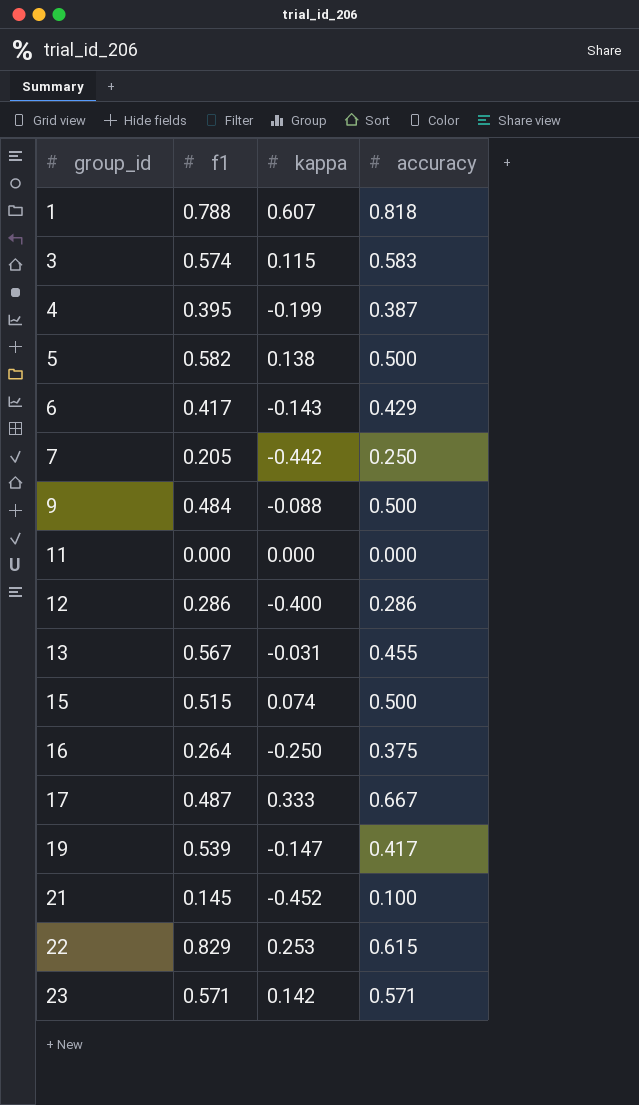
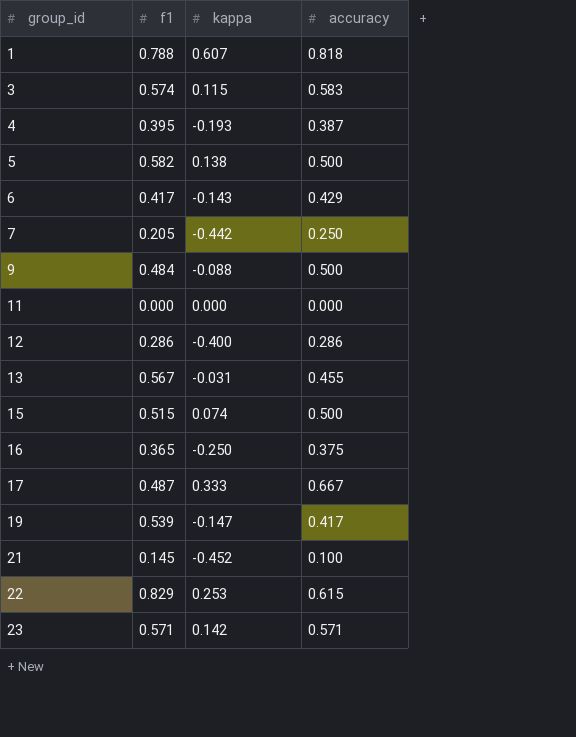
4 | kappa: -0.199 -> -0.193
16 | f1: 0.264 -> 0.365

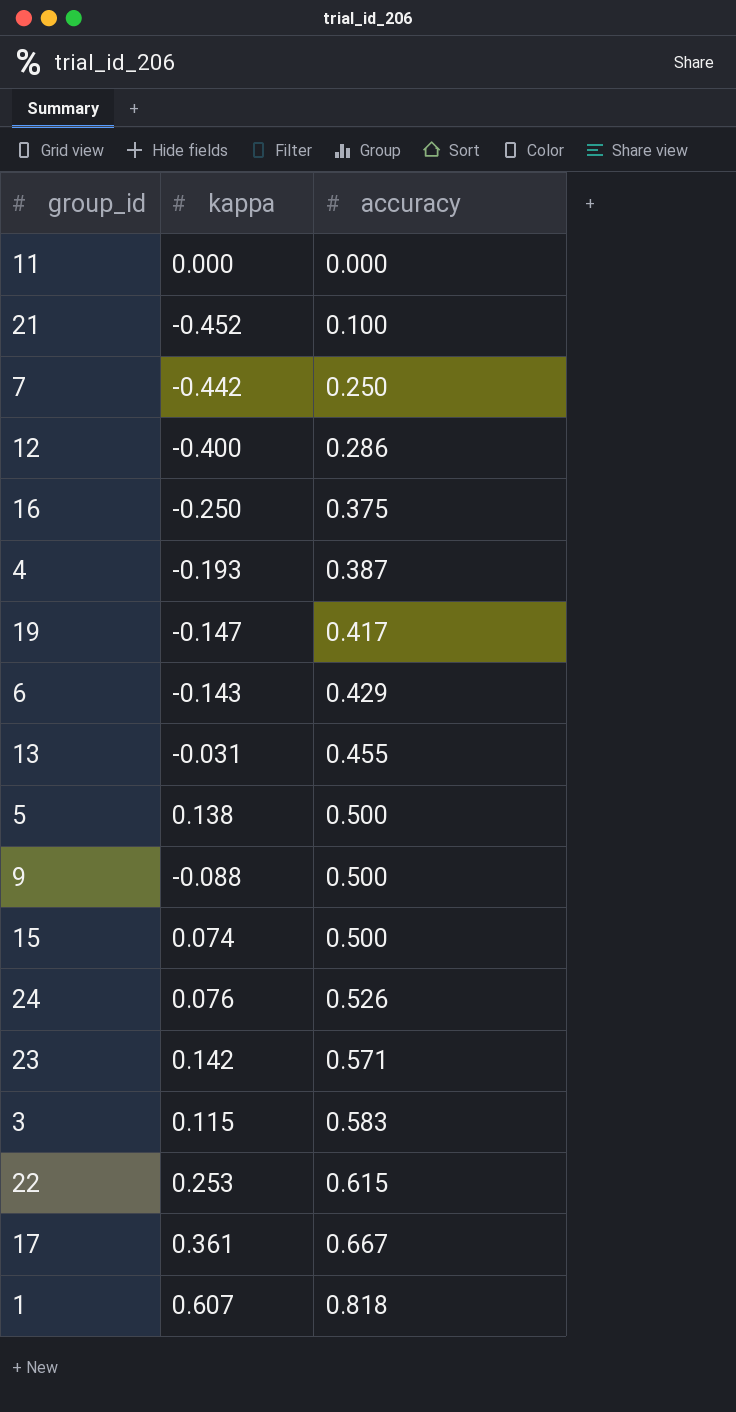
row order: group_id ascending -> accuracy ascending
column f1 | position: 2 -> none
row 24: none -> 0.076 | 0.526
17 | kappa: 0.333 -> 0.361

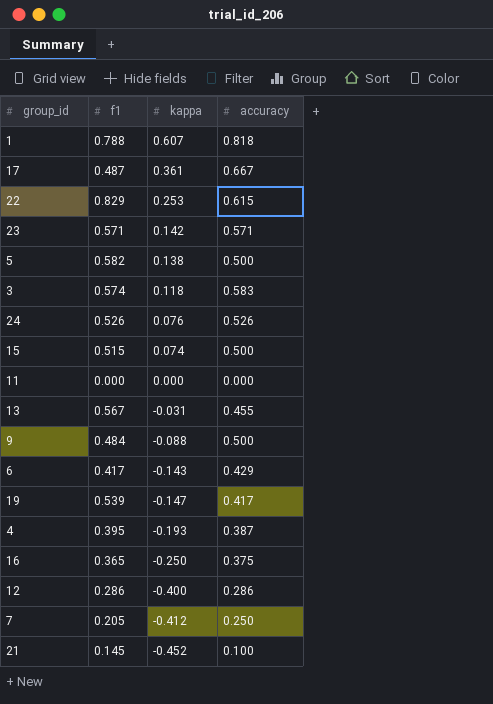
row order: accuracy ascending -> kappa descending
column f1 | position: none -> 2
3 | kappa: 0.115 -> 0.118
7 | kappa: -0.442 -> -0.412

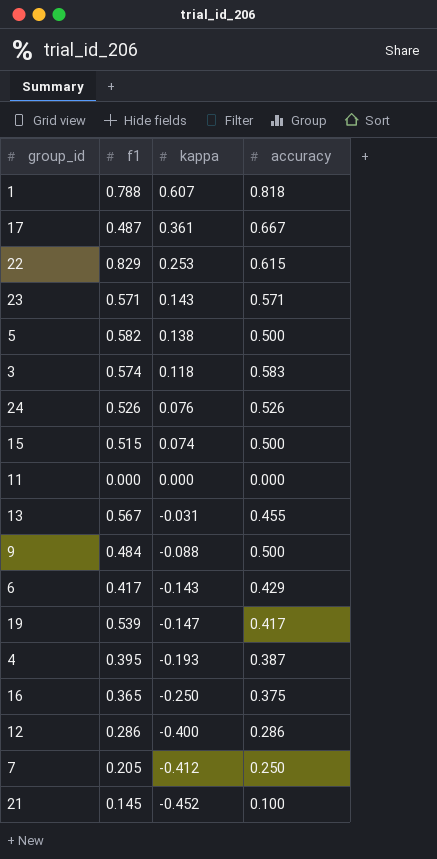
23 | kappa: 0.142 -> 0.143

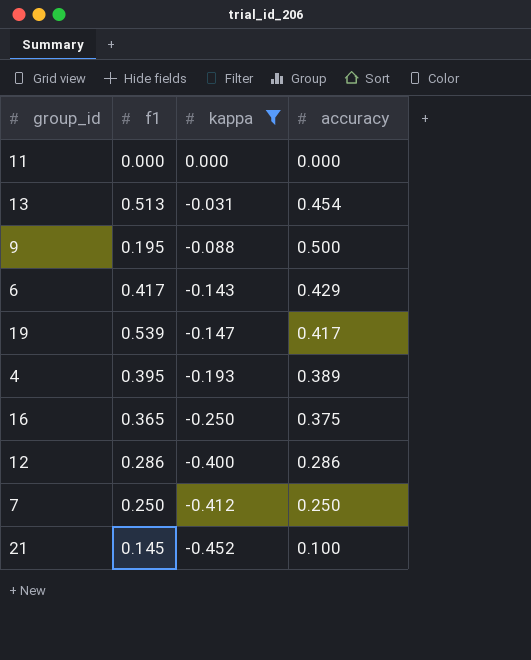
filter: none -> kappa <= 0.000
13 | f1: 0.567 -> 0.513
13 | accuracy: 0.455 -> 0.454
9 | f1: 0.484 -> 0.195
4 | accuracy: 0.387 -> 0.389
7 | f1: 0.205 -> 0.250

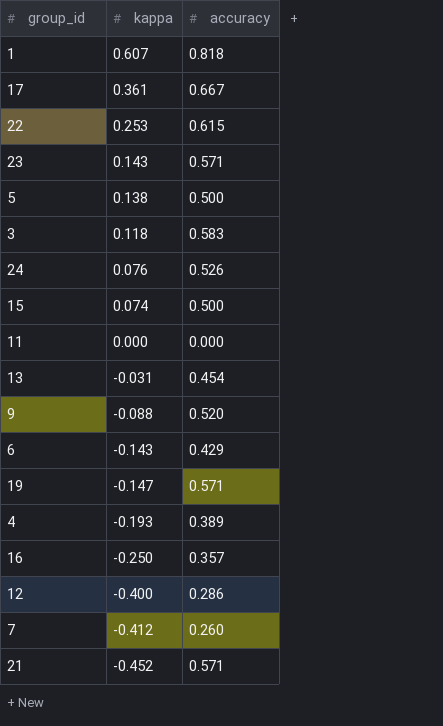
filter: kappa <= 0.000 -> none
column f1 | position: 2 -> none
9 | accuracy: 0.500 -> 0.520
19 | accuracy: 0.417 -> 0.571
16 | accuracy: 0.375 -> 0.357
7 | accuracy: 0.250 -> 0.260
21 | accuracy: 0.100 -> 0.571

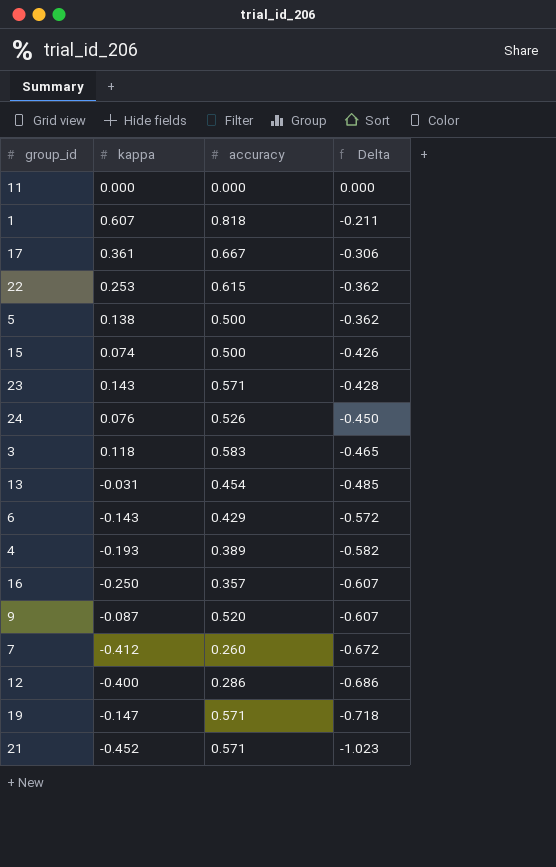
row order: kappa descending -> Delta descending
column Delta | formula: none -> [kappa] - [accuracy]
9 | kappa: -0.088 -> -0.087

